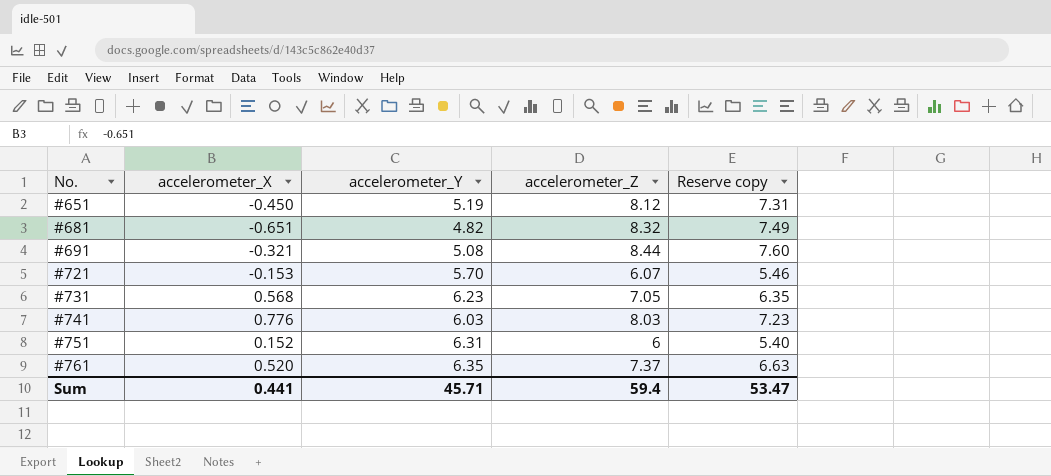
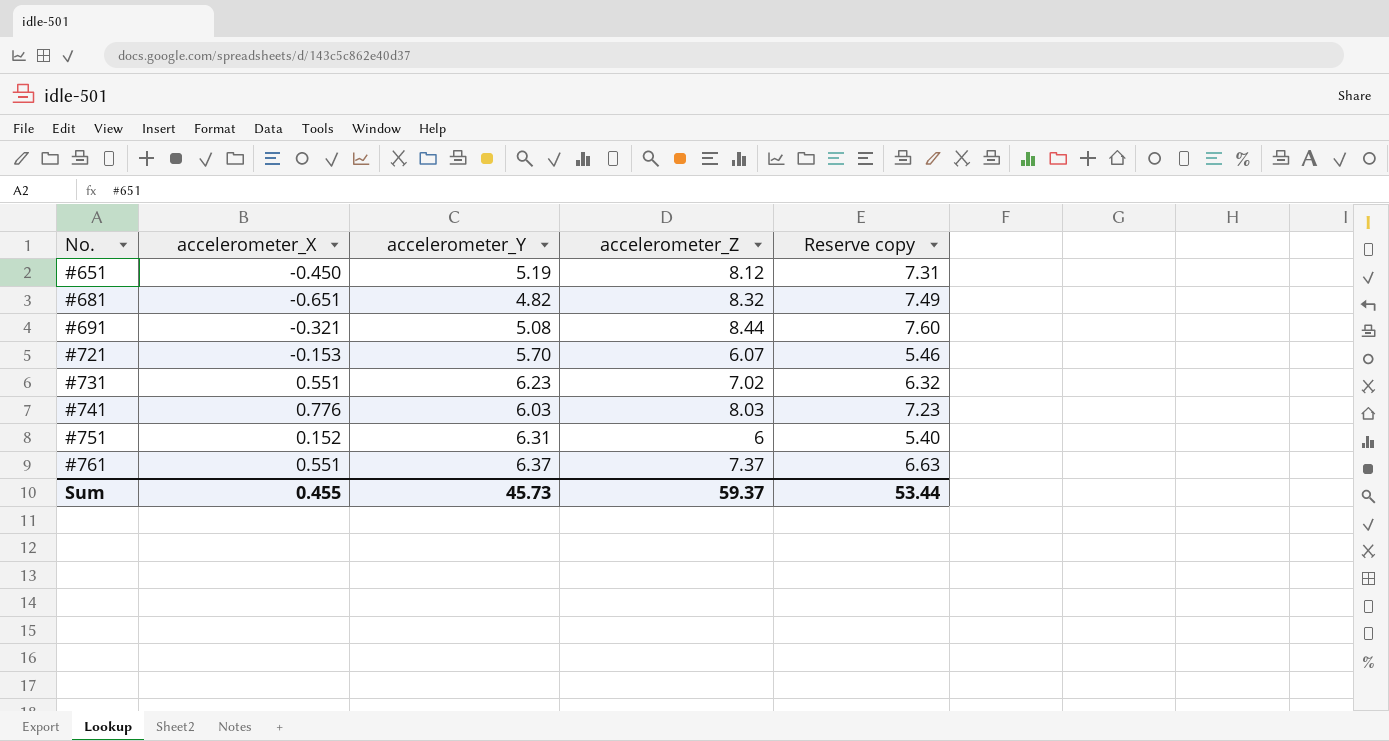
#731 | accelerometer_X: 0.568 -> 0.551
#731 | accelerometer_Z: 7.05 -> 7.02
#731 | Reserve copy: 6.35 -> 6.32
#761 | accelerometer_X: 0.520 -> 0.551
#761 | accelerometer_Y: 6.35 -> 6.37
Sum | accelerometer_X: 0.441 -> 0.455
Sum | accelerometer_Y: 45.71 -> 45.73
Sum | accelerometer_Z: 59.4 -> 59.37
Sum | Reserve copy: 53.47 -> 53.44

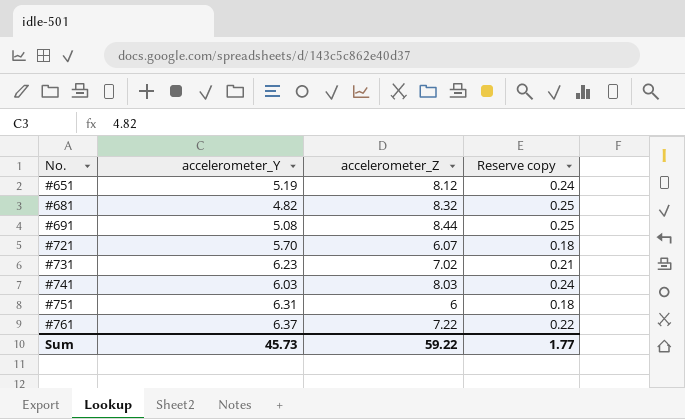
column accelerometer_X | position: 2 -> none
column Reserve copy | formula: [accelerometer_Z] * 0.9 -> [accelerometer_Z] * 0.03
#761 | accelerometer_Z: 7.37 -> 7.22
Sum | accelerometer_Z: 59.37 -> 59.22
Sum | Reserve copy: 53.44 -> 1.77

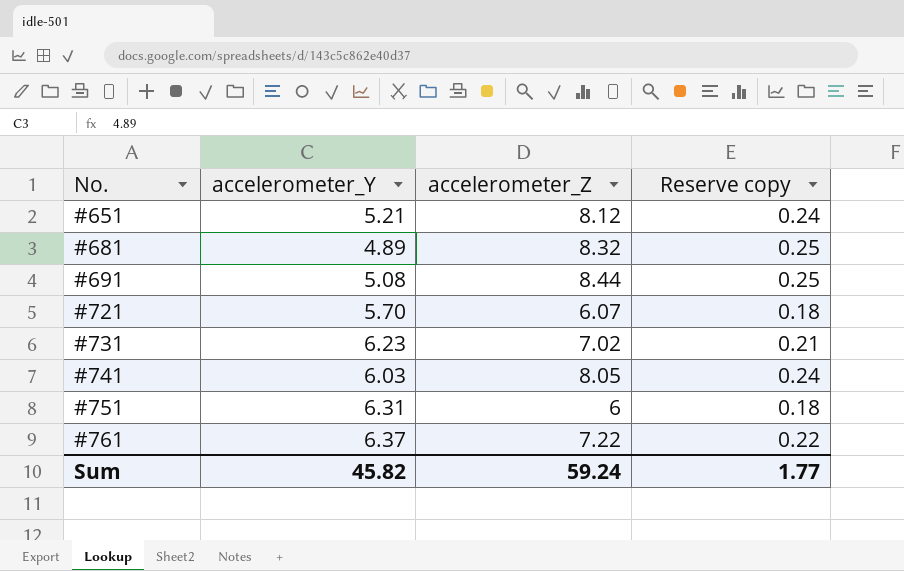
#651 | accelerometer_Y: 5.19 -> 5.21
#681 | accelerometer_Y: 4.82 -> 4.89
#741 | accelerometer_Z: 8.03 -> 8.05
Sum | accelerometer_Y: 45.73 -> 45.82
Sum | accelerometer_Z: 59.22 -> 59.24

